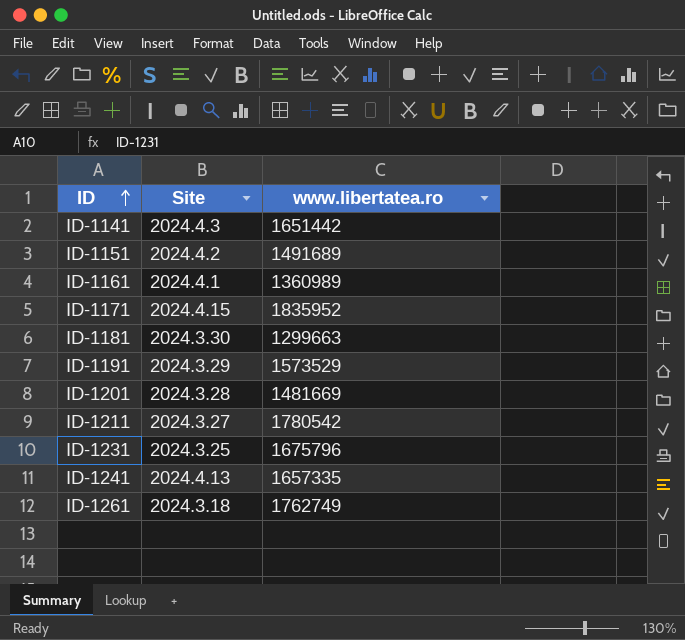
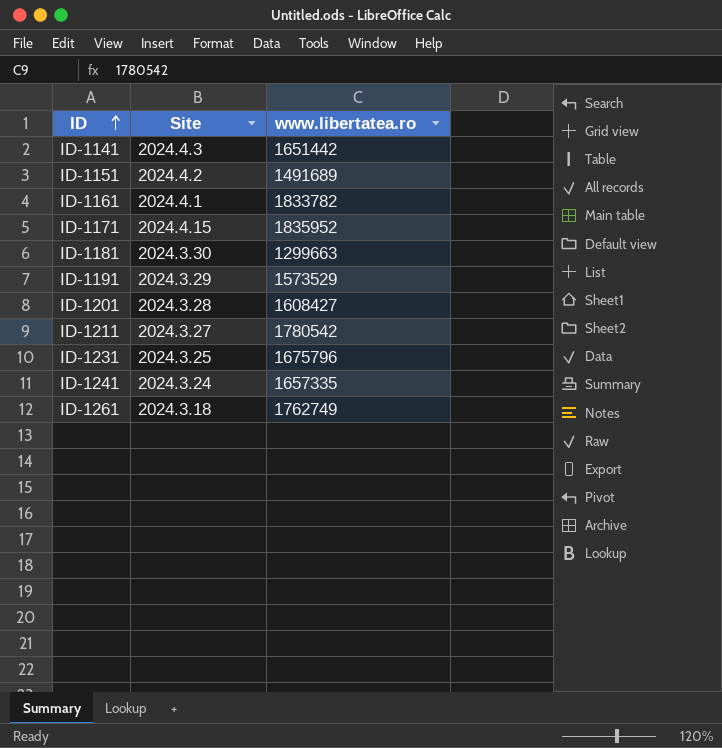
ID-1161 | www.libertatea.ro: 1360989 -> 1833782
ID-1201 | www.libertatea.ro: 1481669 -> 1608427
ID-1241 | Site: 2024.4.13 -> 2024.3.24

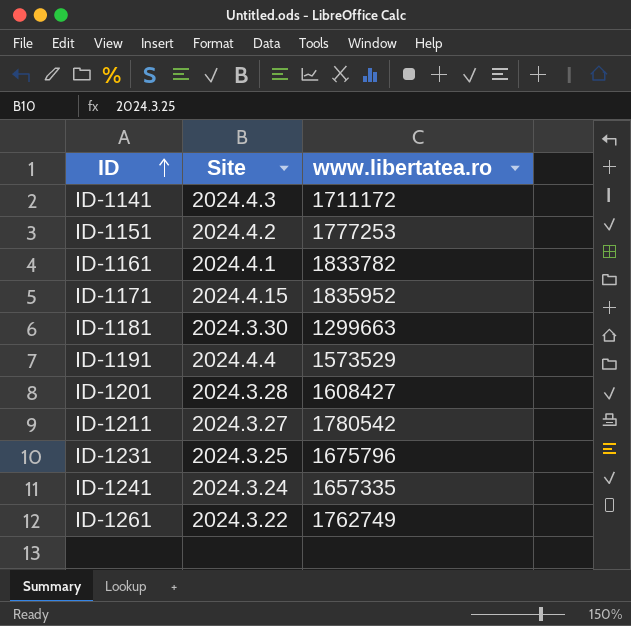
ID-1141 | www.libertatea.ro: 1651442 -> 1711172
ID-1151 | www.libertatea.ro: 1491689 -> 1777253
ID-1191 | Site: 2024.3.29 -> 2024.4.4
ID-1261 | Site: 2024.3.18 -> 2024.3.22

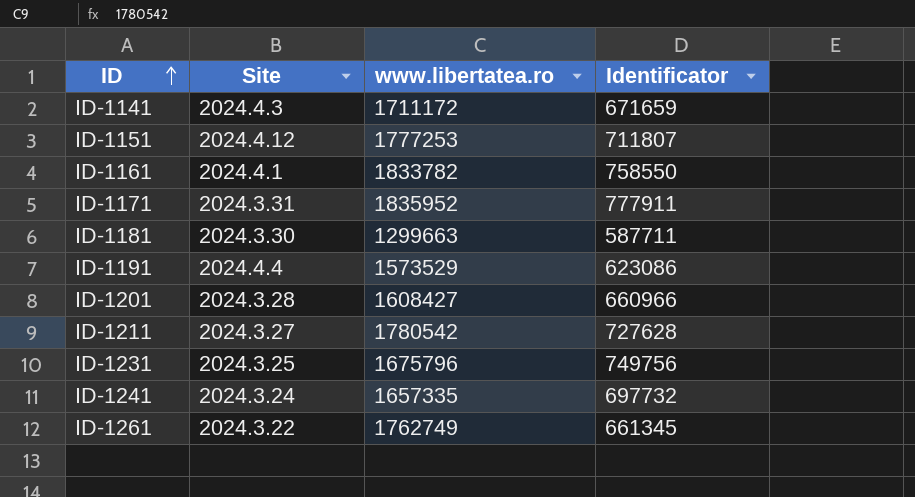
column Identificator | position: none -> 4
ID-1151 | Site: 2024.4.2 -> 2024.4.12
ID-1171 | Site: 2024.4.15 -> 2024.3.31

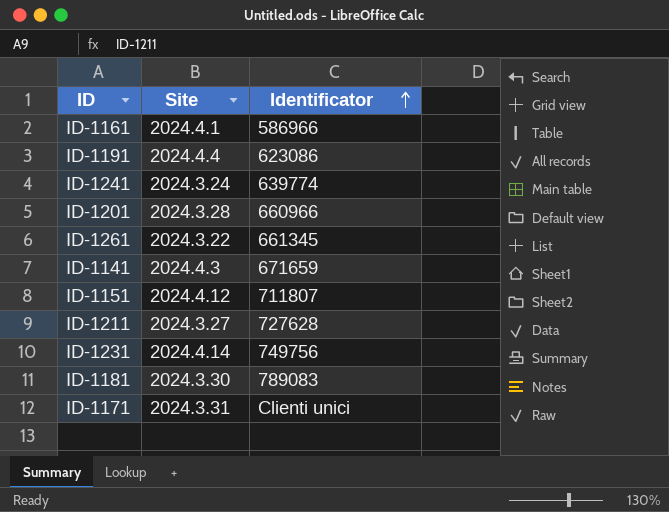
row order: ID ascending -> Identificator ascending
column www.libertatea.ro | position: 3 -> none
ID-1161 | Identificator: 758550 -> 586966
ID-1241 | Identificator: 697732 -> 639774
ID-1231 | Site: 2024.3.25 -> 2024.4.14
ID-1181 | Identificator: 587711 -> 789083
ID-1171 | Identificator: 777911 -> Clienti unici

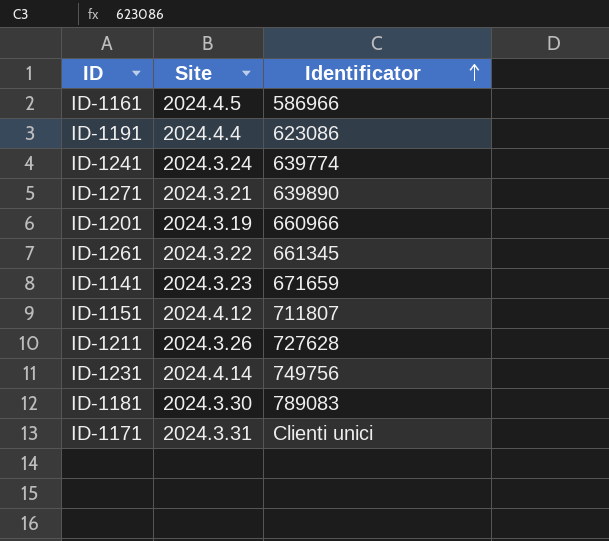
ID-1161 | Site: 2024.4.1 -> 2024.4.5
row ID-1271: none -> 2024.3.21 | 639890
ID-1201 | Site: 2024.3.28 -> 2024.3.19
ID-1141 | Site: 2024.4.3 -> 2024.3.23
ID-1211 | Site: 2024.3.27 -> 2024.3.26

